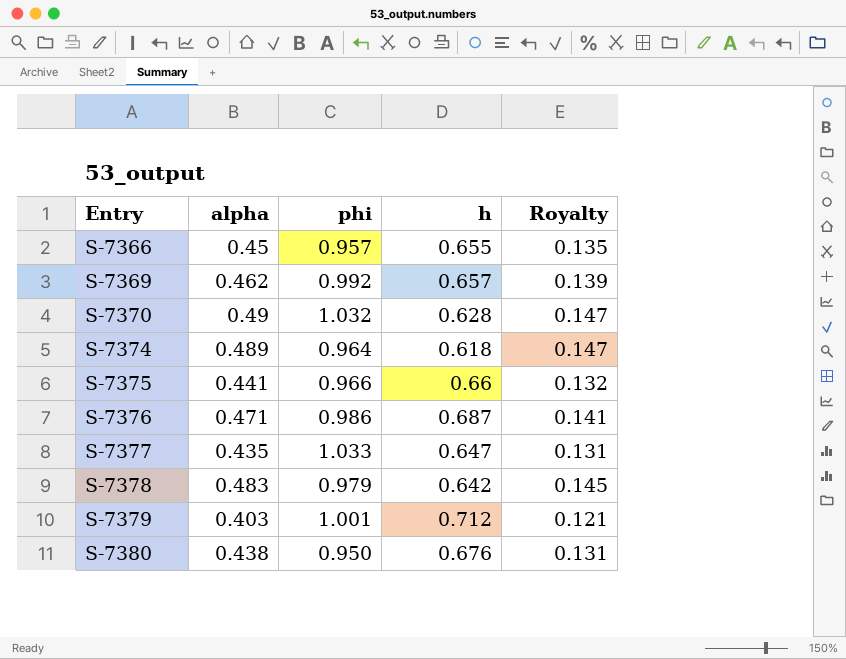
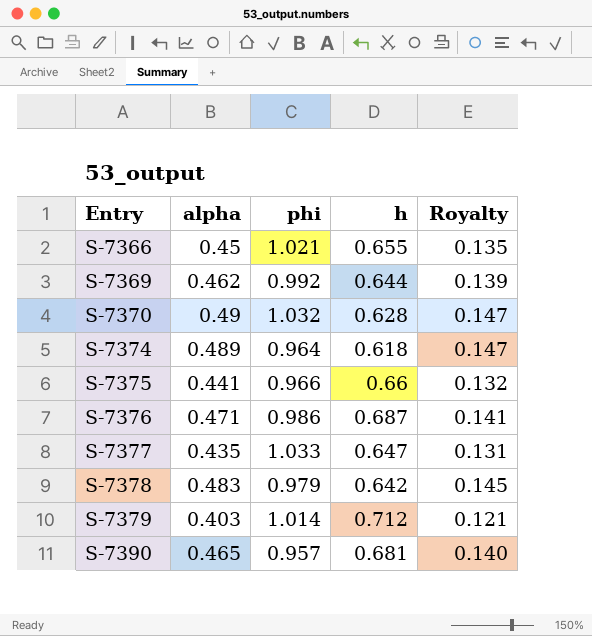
row S-7380: 0.438 | 0.950 | 0.676 | 0.131 -> none
S-7366 | phi: 0.957 -> 1.021
S-7369 | h: 0.657 -> 0.644
S-7379 | phi: 1.001 -> 1.014
row S-7390: none -> 0.465 | 0.957 | 0.681 | 0.140

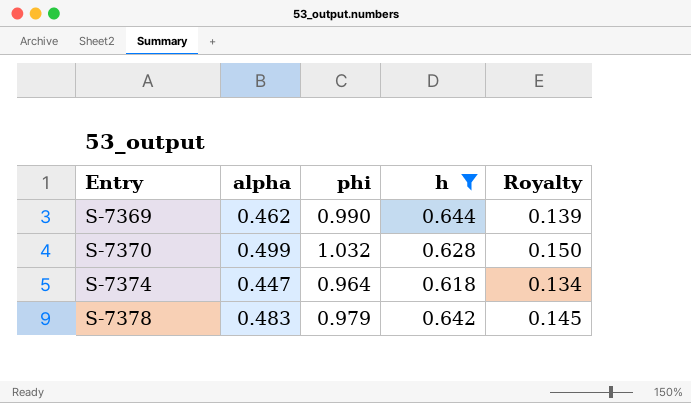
filter: none -> h <= 0.644
S-7369 | phi: 0.992 -> 0.990
S-7370 | alpha: 0.49 -> 0.499
S-7370 | Royalty: 0.147 -> 0.150
S-7374 | alpha: 0.489 -> 0.447
S-7374 | Royalty: 0.147 -> 0.134

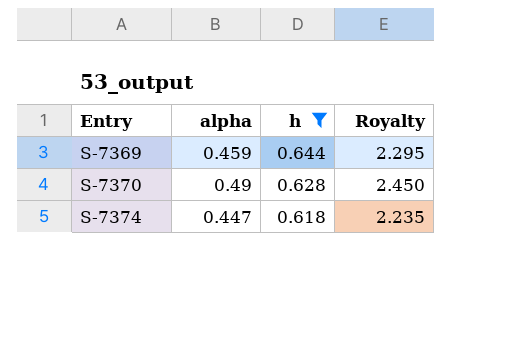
column phi | position: 3 -> none
column Royalty | formula: [alpha] * 0.3 -> [alpha] * 5
row S-7378: 0.483 | 0.979 | 0.642 | 0.145 -> none
S-7369 | alpha: 0.462 -> 0.459
S-7370 | alpha: 0.499 -> 0.49

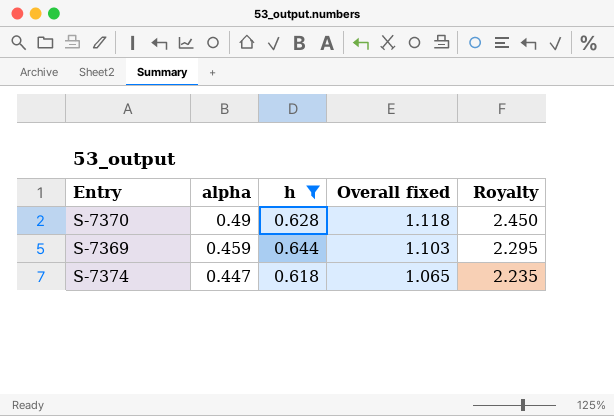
row order: Entry ascending -> alpha descending
column Overall fixed | formula: none -> [alpha] + [h]

